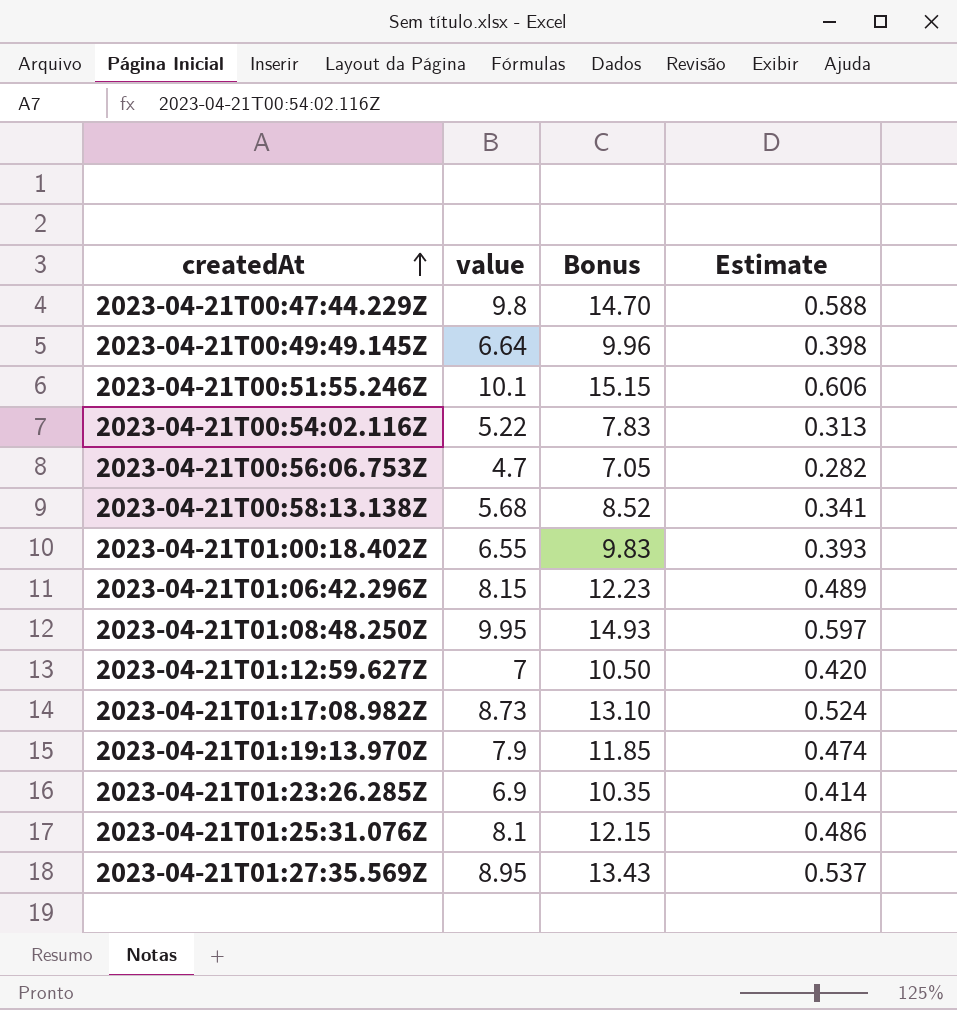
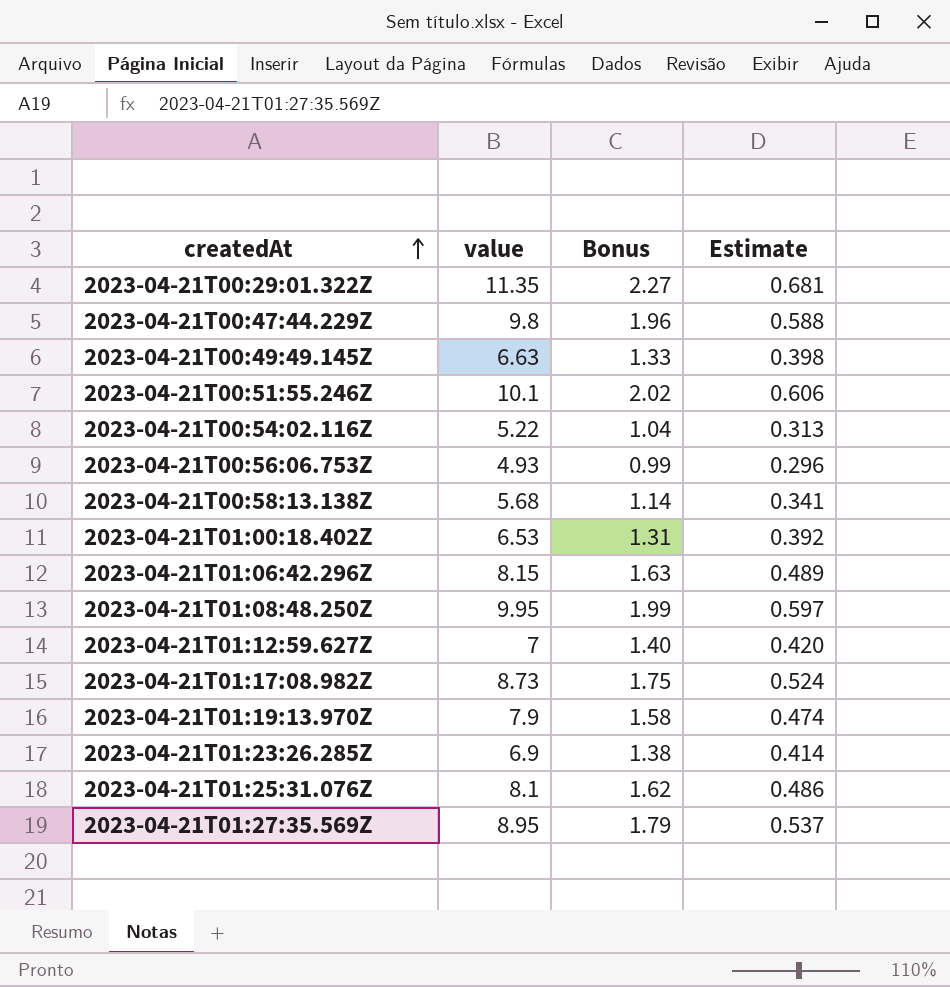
column Bonus | formula: [value] * 1.5 -> [value] * 0.2
row 2023-04-21T00:29:01.322Z: none -> 11.35 | 2.27 | 0.681
2023-04-21T00:49:49.145Z | value: 6.64 -> 6.63
2023-04-21T00:56:06.753Z | value: 4.7 -> 4.93
2023-04-21T00:56:06.753Z | Estimate: 0.282 -> 0.296
2023-04-21T01:00:18.402Z | value: 6.55 -> 6.53
2023-04-21T01:00:18.402Z | Estimate: 0.393 -> 0.392

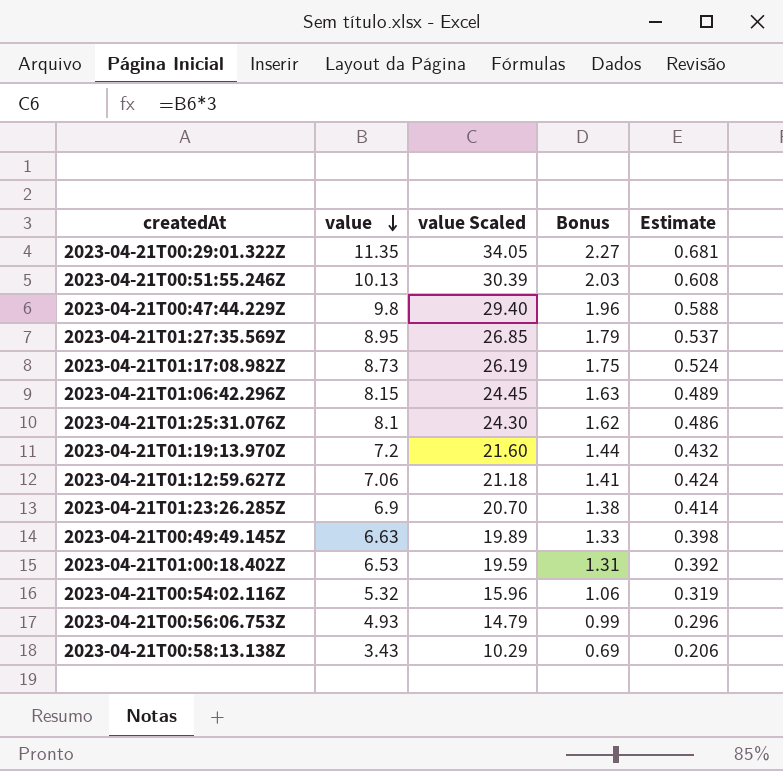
row order: createdAt ascending -> value descending
column value Scaled | formula: none -> [value] * 3
row 2023-04-21T01:08:48.250Z: 9.95 | 1.99 | 0.597 -> none
2023-04-21T00:51:55.246Z | value: 10.1 -> 10.13
2023-04-21T00:51:55.246Z | Bonus: 2.02 -> 2.03
2023-04-21T00:51:55.246Z | Estimate: 0.606 -> 0.608
2023-04-21T01:19:13.970Z | value: 7.9 -> 7.2
2023-04-21T01:19:13.970Z | Bonus: 1.58 -> 1.44
2023-04-21T01:19:13.970Z | Estimate: 0.474 -> 0.432
2023-04-21T01:12:59.627Z | value: 7 -> 7.06
2023-04-21T01:12:59.627Z | Bonus: 1.40 -> 1.41
2023-04-21T01:12:59.627Z | Estimate: 0.420 -> 0.424
2023-04-21T00:54:02.116Z | value: 5.22 -> 5.32
2023-04-21T00:54:02.116Z | Bonus: 1.04 -> 1.06
2023-04-21T00:54:02.116Z | Estimate: 0.313 -> 0.319
2023-04-21T00:58:13.138Z | value: 5.68 -> 3.43
2023-04-21T00:58:13.138Z | Bonus: 1.14 -> 0.69
2023-04-21T00:58:13.138Z | Estimate: 0.341 -> 0.206

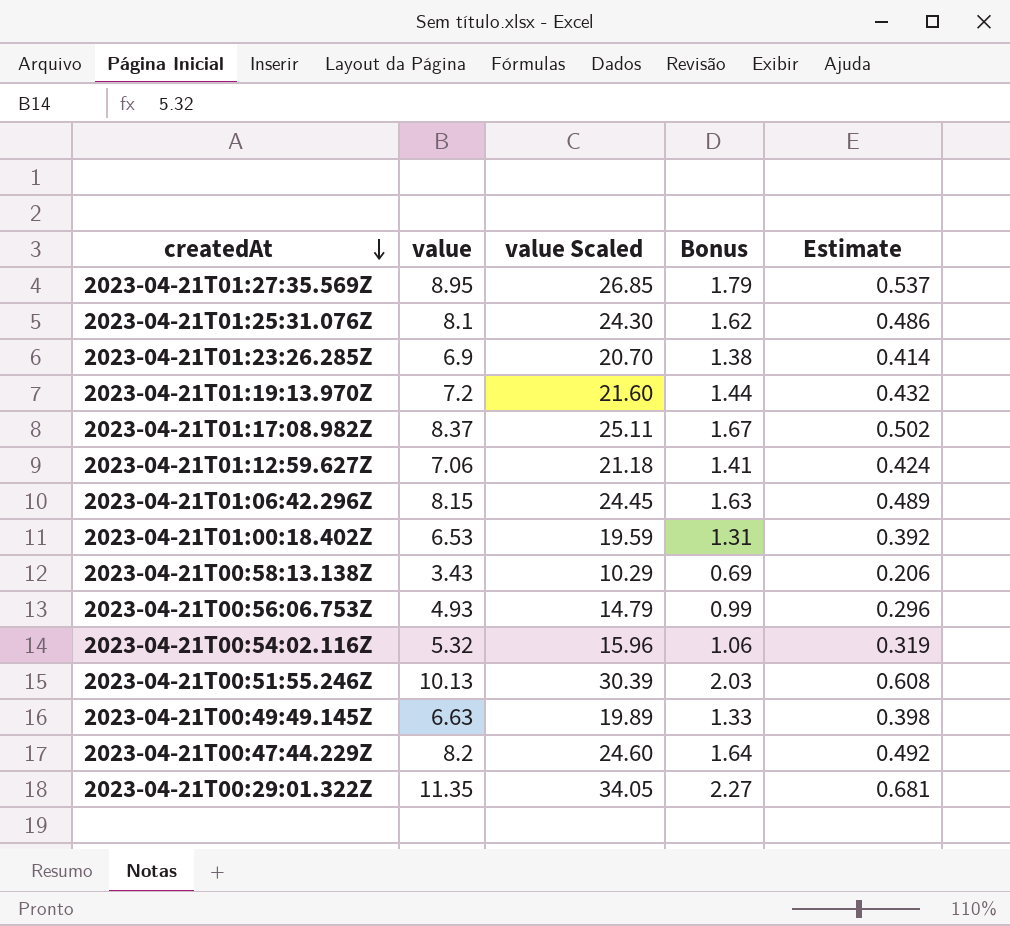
row order: value descending -> createdAt descending
2023-04-21T01:17:08.982Z | value: 8.73 -> 8.37
2023-04-21T01:17:08.982Z | value Scaled: 26.19 -> 25.11
2023-04-21T01:17:08.982Z | Bonus: 1.75 -> 1.67
2023-04-21T01:17:08.982Z | Estimate: 0.524 -> 0.502
2023-04-21T00:47:44.229Z | value: 9.8 -> 8.2
2023-04-21T00:47:44.229Z | value Scaled: 29.40 -> 24.60
2023-04-21T00:47:44.229Z | Bonus: 1.96 -> 1.64
2023-04-21T00:47:44.229Z | Estimate: 0.588 -> 0.492

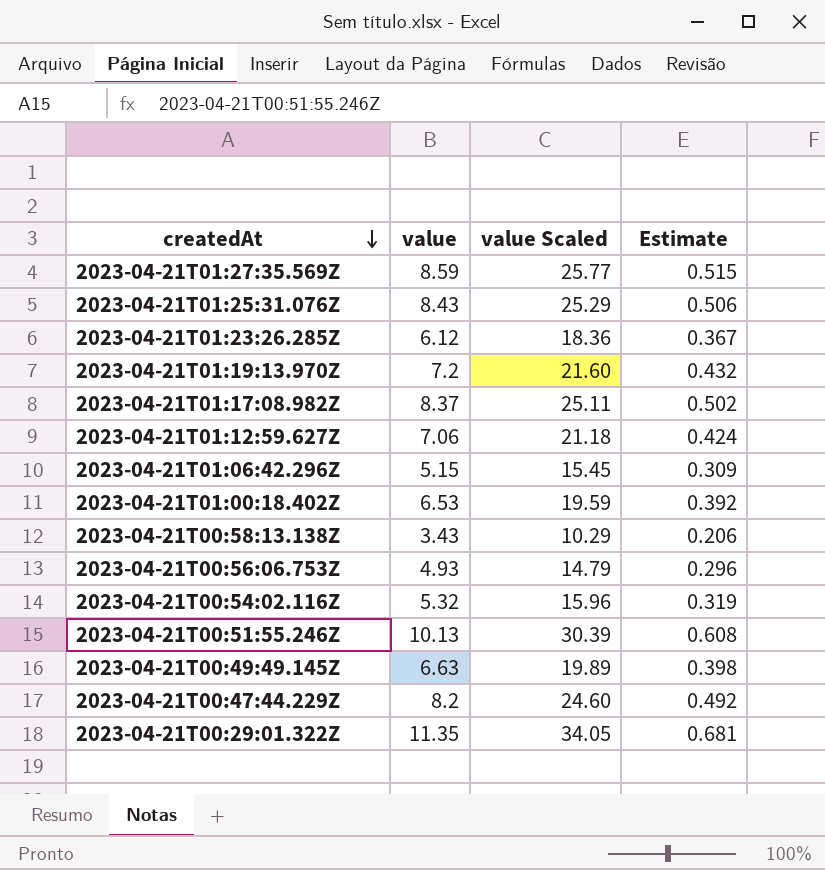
column Bonus | formula: [value] * 0.2 -> none
2023-04-21T01:27:35.569Z | value: 8.95 -> 8.59
2023-04-21T01:27:35.569Z | value Scaled: 26.85 -> 25.77
2023-04-21T01:27:35.569Z | Estimate: 0.537 -> 0.515
2023-04-21T01:25:31.076Z | value: 8.1 -> 8.43
2023-04-21T01:25:31.076Z | value Scaled: 24.30 -> 25.29
2023-04-21T01:25:31.076Z | Estimate: 0.486 -> 0.506
2023-04-21T01:23:26.285Z | value: 6.9 -> 6.12
2023-04-21T01:23:26.285Z | value Scaled: 20.70 -> 18.36
2023-04-21T01:23:26.285Z | Estimate: 0.414 -> 0.367
2023-04-21T01:06:42.296Z | value: 8.15 -> 5.15
2023-04-21T01:06:42.296Z | value Scaled: 24.45 -> 15.45
2023-04-21T01:06:42.296Z | Estimate: 0.489 -> 0.309

